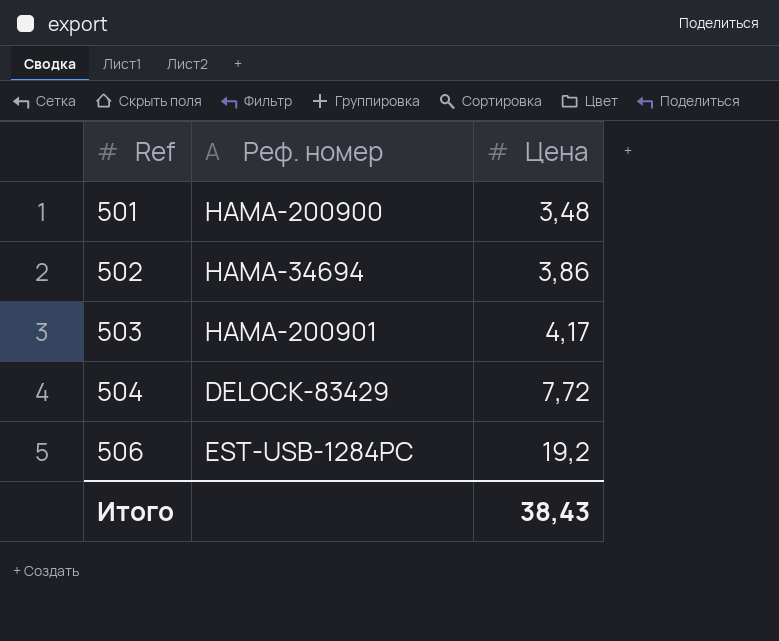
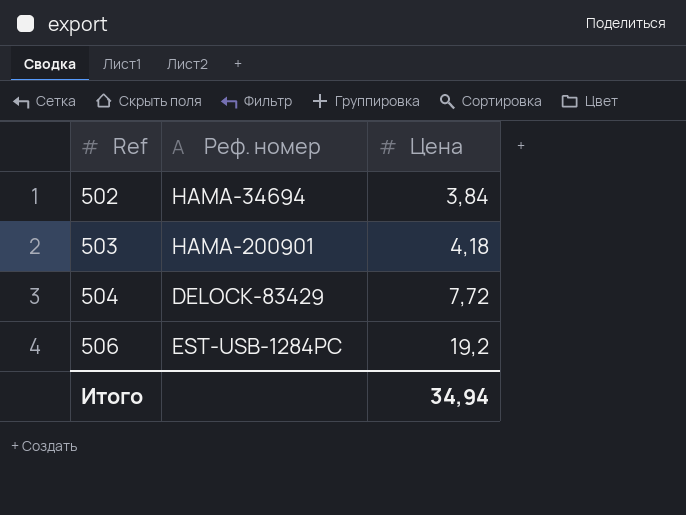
row 501: HAMA-200900 | 3,48 -> none
502 | Цена: 3,86 -> 3,84
503 | Цена: 4,17 -> 4,18
Итого | Цена: 38,43 -> 34,94

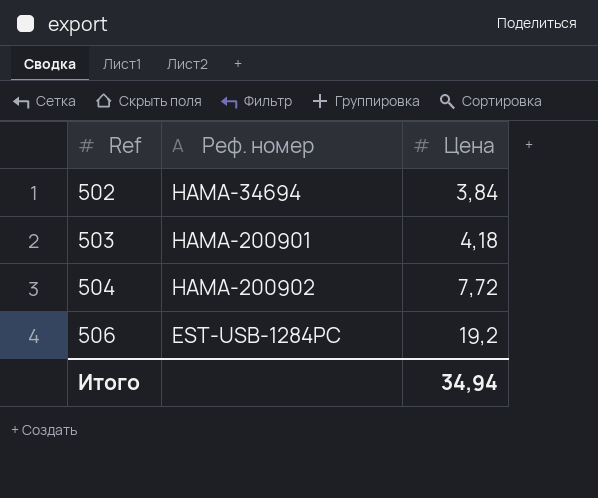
504 | Реф. номер: DELOCK-83429 -> HAMA-200902

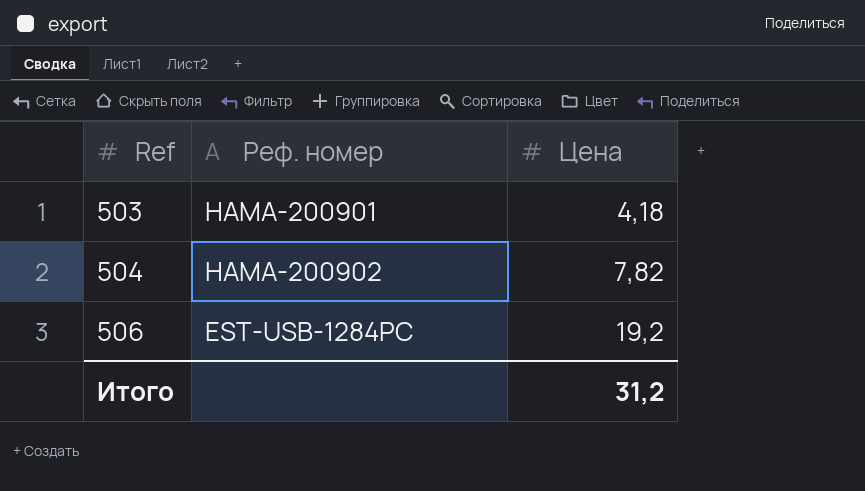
row 502: HAMA-34694 | 3,84 -> none
504 | Цена: 7,72 -> 7,82
Итого | Цена: 34,94 -> 31,2

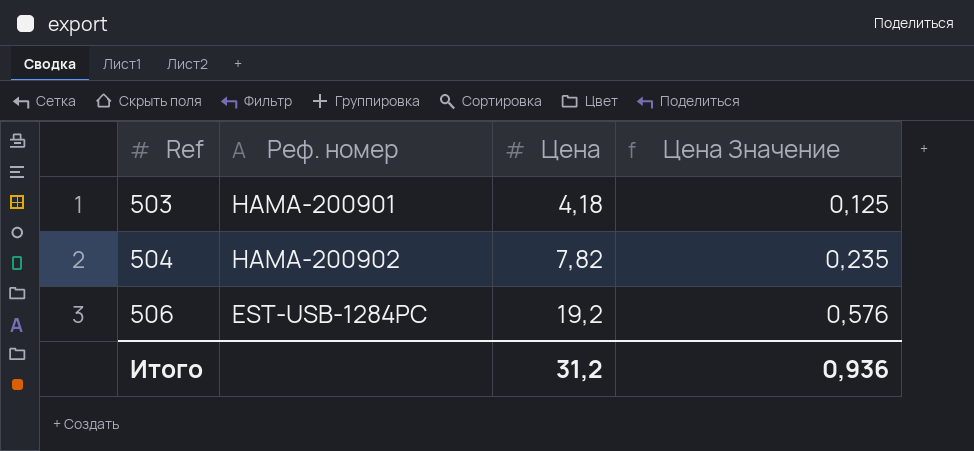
column Цена Значение | formula: none -> [Цена] * 0,03

